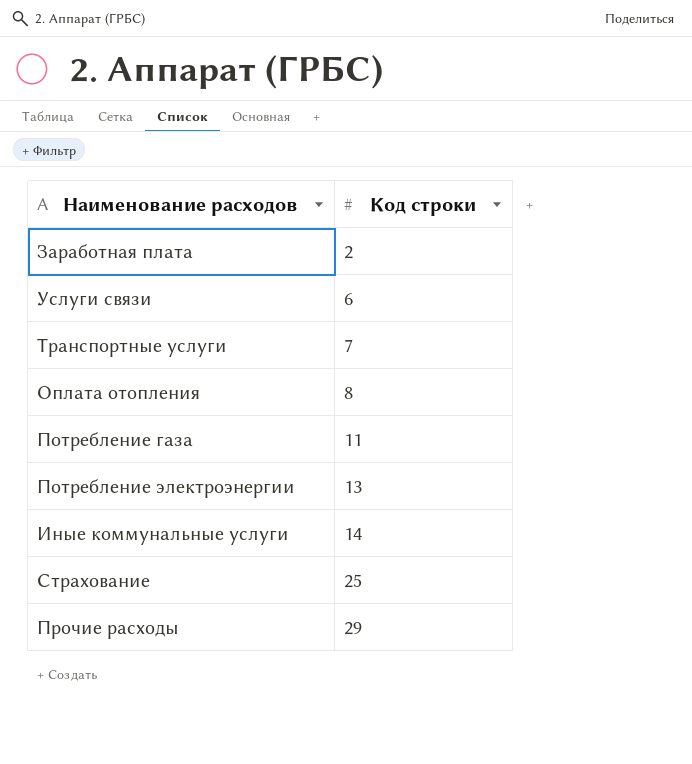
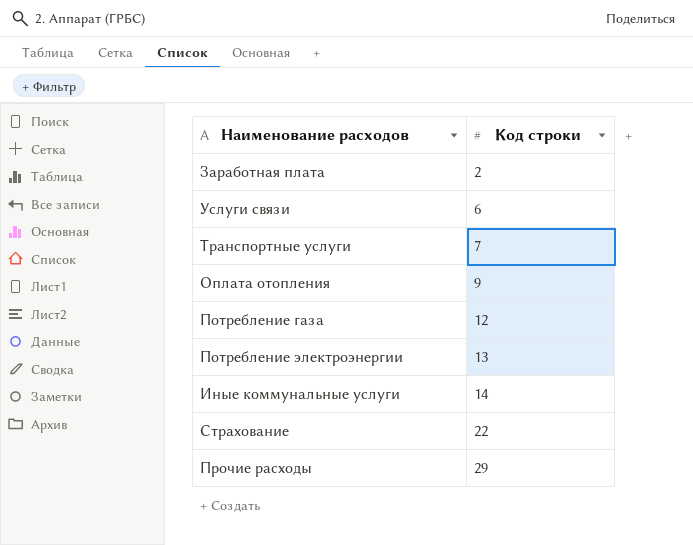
Оплата отопления | Код строки: 8 -> 9
Потребление газа | Код строки: 11 -> 12
Страхование | Код строки: 25 -> 22

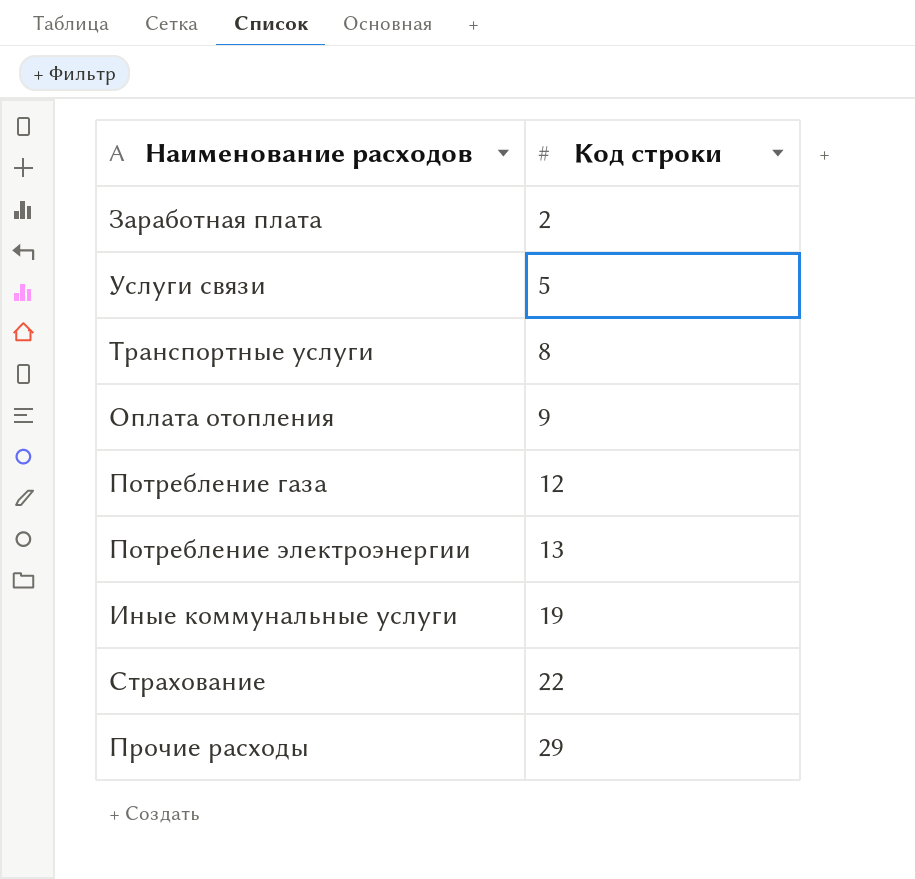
Услуги связи | Код строки: 6 -> 5
Транспортные услуги | Код строки: 7 -> 8
Иные коммунальные услуги | Код строки: 14 -> 19

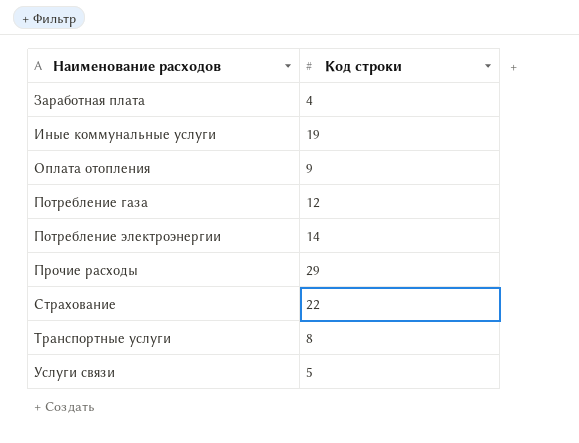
row order: Код строки ascending -> Наименование расходов ascending
Заработная плата | Код строки: 2 -> 4
Потребление электроэнергии | Код строки: 13 -> 14

